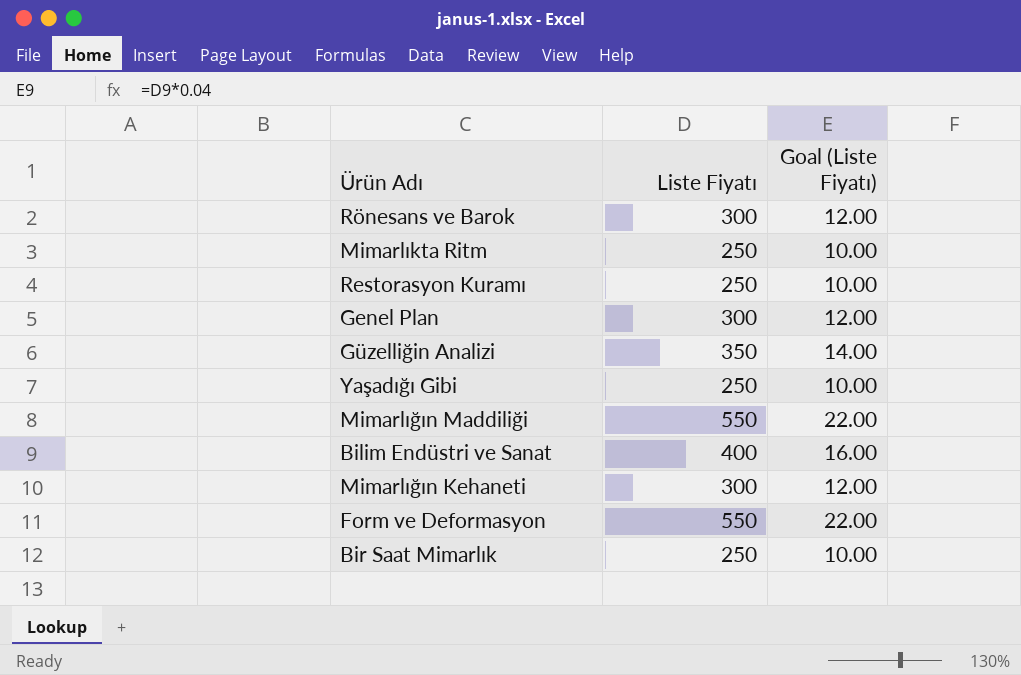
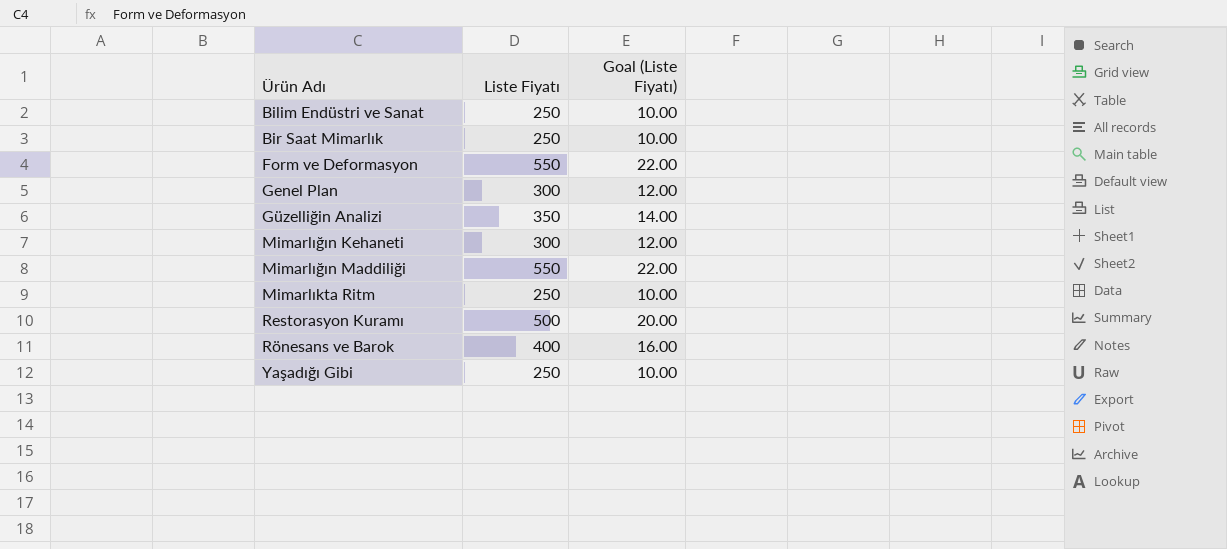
row order: none -> Ürün Adı ascending
Bilim Endüstri ve Sanat | Liste Fiyatı: 400 -> 250
Bilim Endüstri ve Sanat | Goal (Liste Fiyatı): 16.00 -> 10.00
Restorasyon Kuramı | Liste Fiyatı: 250 -> 500
Restorasyon Kuramı | Goal (Liste Fiyatı): 10.00 -> 20.00
Rönesans ve Barok | Liste Fiyatı: 300 -> 400
Rönesans ve Barok | Goal (Liste Fiyatı): 12.00 -> 16.00

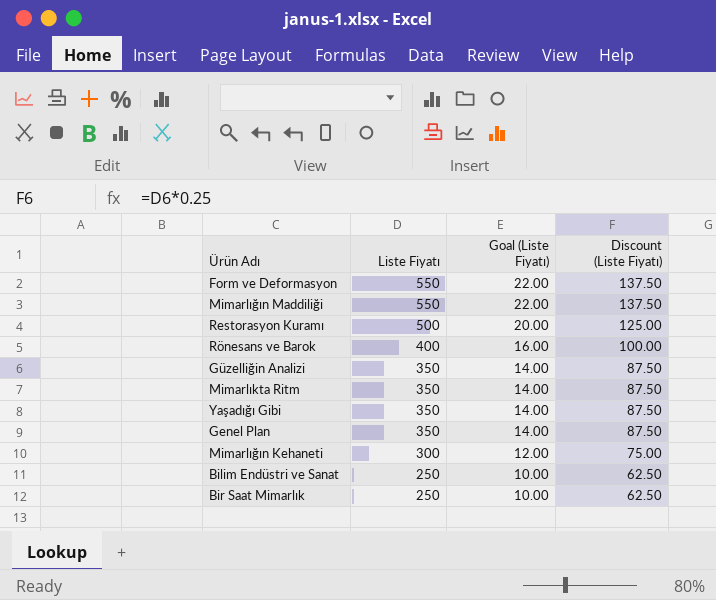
row order: Ürün Adı ascending -> Liste Fiyatı descending
column Discount (Liste Fiyatı) | formula: none -> [Liste Fiyatı] * 0.25
Mimarlıkta Ritm | Liste Fiyatı: 250 -> 350
Mimarlıkta Ritm | Goal (Liste Fiyatı): 10.00 -> 14.00
Yaşadığı Gibi | Liste Fiyatı: 250 -> 350
Yaşadığı Gibi | Goal (Liste Fiyatı): 10.00 -> 14.00
Genel Plan | Liste Fiyatı: 300 -> 350
Genel Plan | Goal (Liste Fiyatı): 12.00 -> 14.00

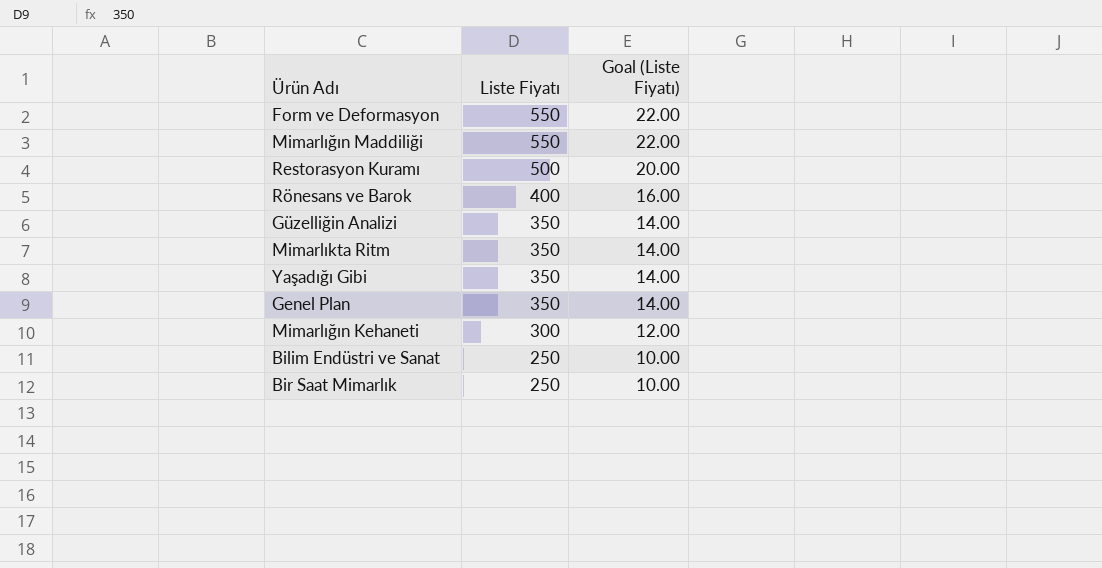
column Discount (Liste Fiyatı) | formula: [Liste Fiyatı] * 0.25 -> none

